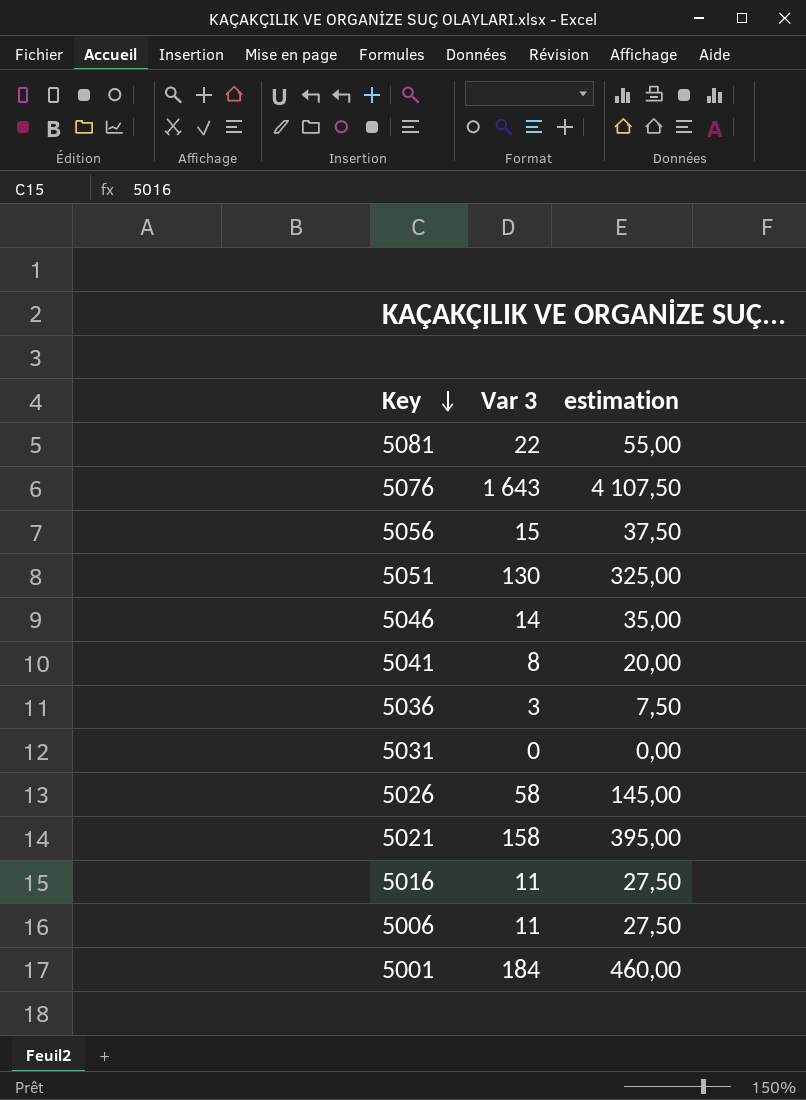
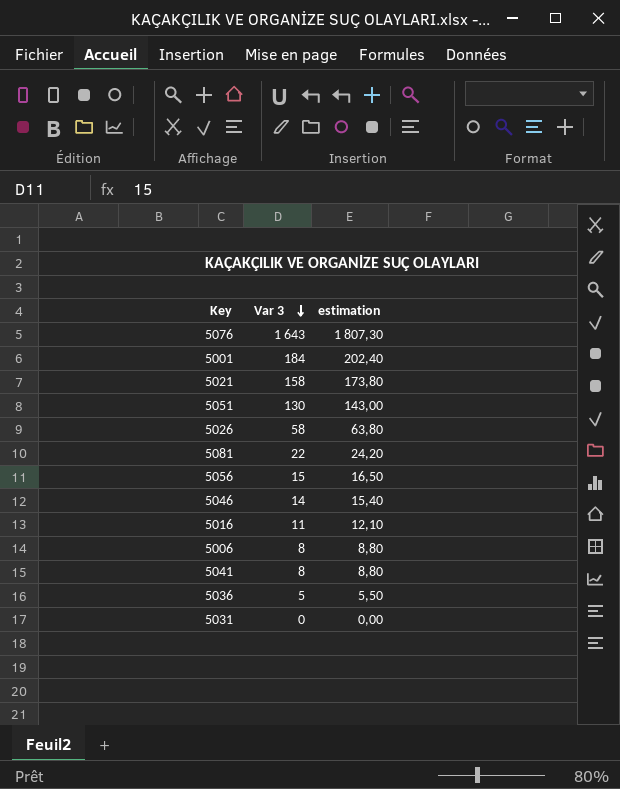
row order: Key descending -> Var 3 descending
column estimation | formula: [Var 3] * 2,5 -> [Var 3] * 1,1
5006 | Var 3: 11 -> 8
5036 | Var 3: 3 -> 5

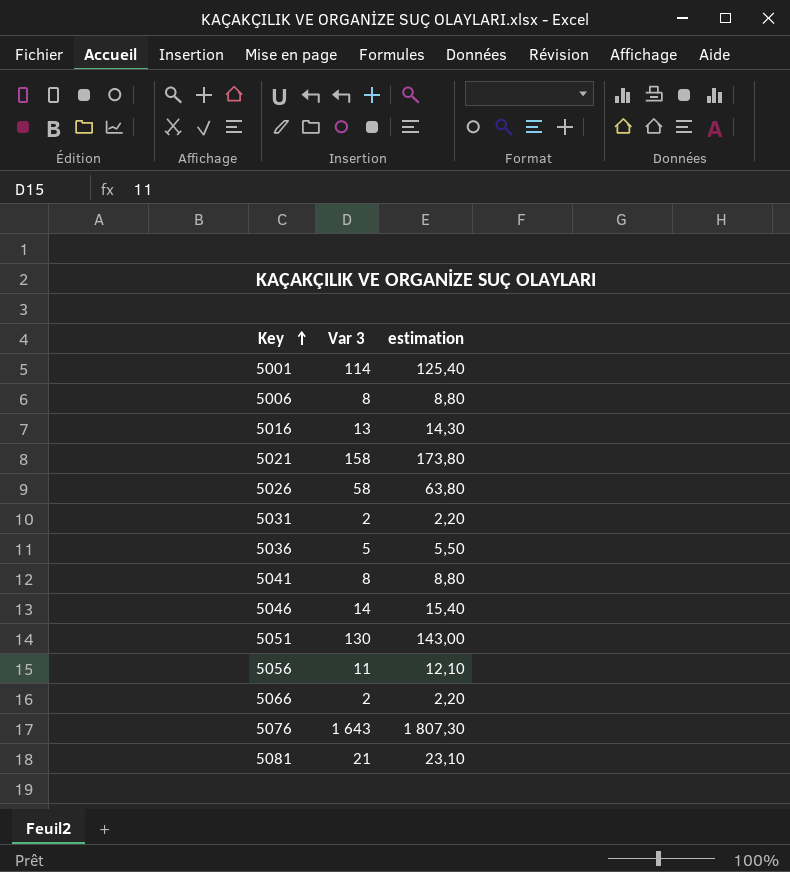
row order: Var 3 descending -> Key ascending
5001 | Var 3: 184 -> 114
5001 | estimation: 202,40 -> 125,40
5016 | Var 3: 11 -> 13
5016 | estimation: 12,10 -> 14,30
5031 | Var 3: 0 -> 2
5031 | estimation: 0,00 -> 2,20
5056 | Var 3: 15 -> 11
5056 | estimation: 16,50 -> 12,10
row 5066: none -> 2 | 2,20
5081 | Var 3: 22 -> 21
5081 | estimation: 24,20 -> 23,10

